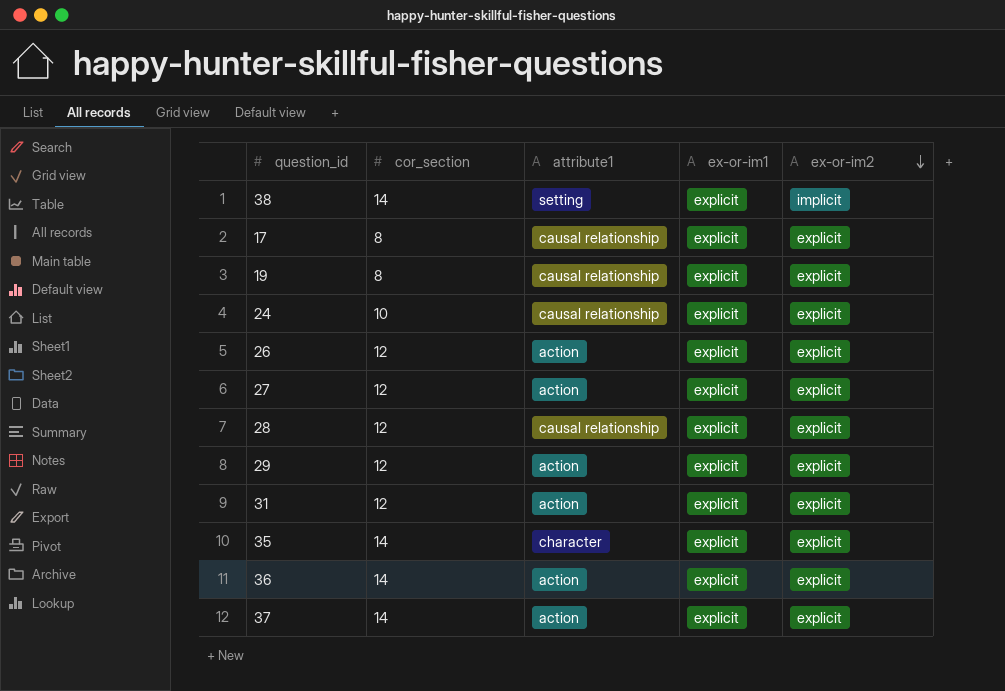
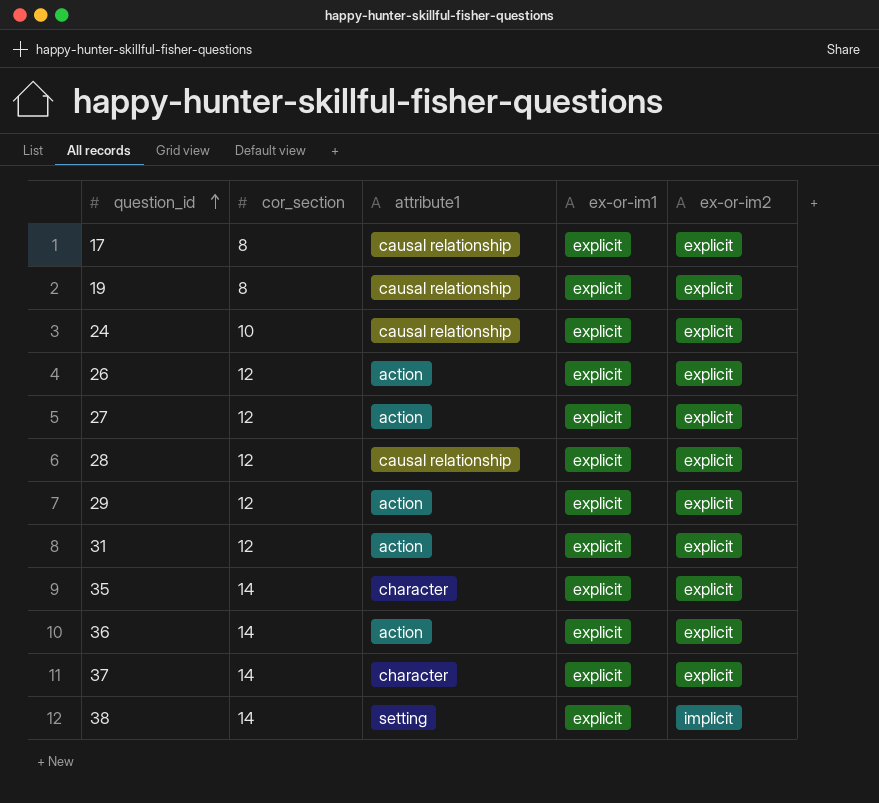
row order: ex-or-im2 descending -> question_id ascending
37 | attribute1: action -> character

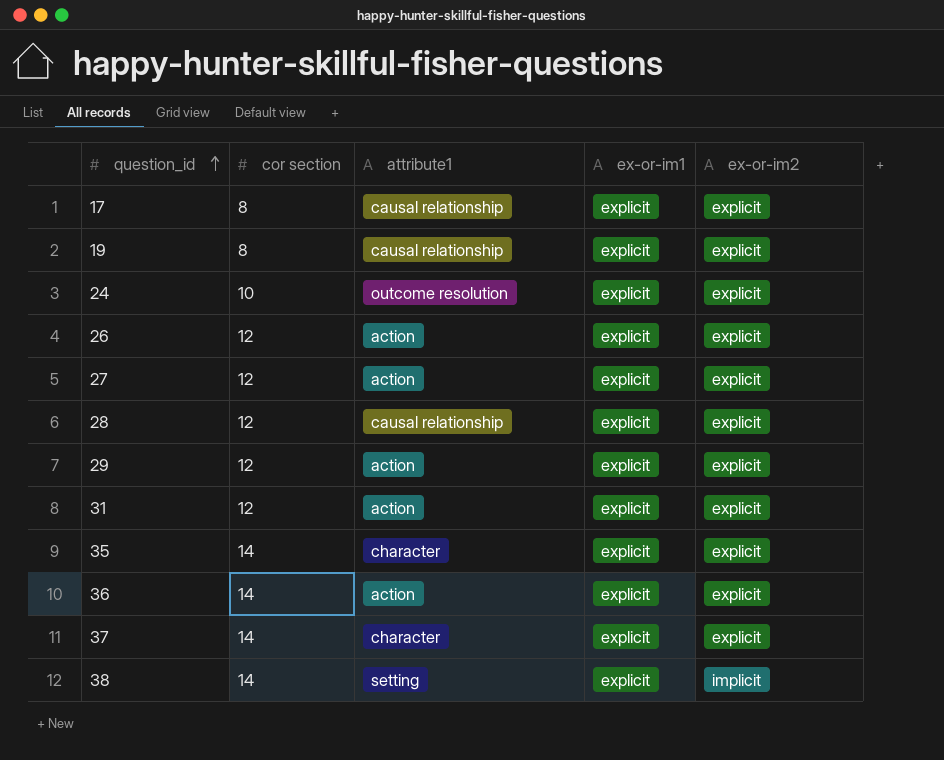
column name: cor_section -> cor section
24 | attribute1: causal relationship -> outcome resolution

